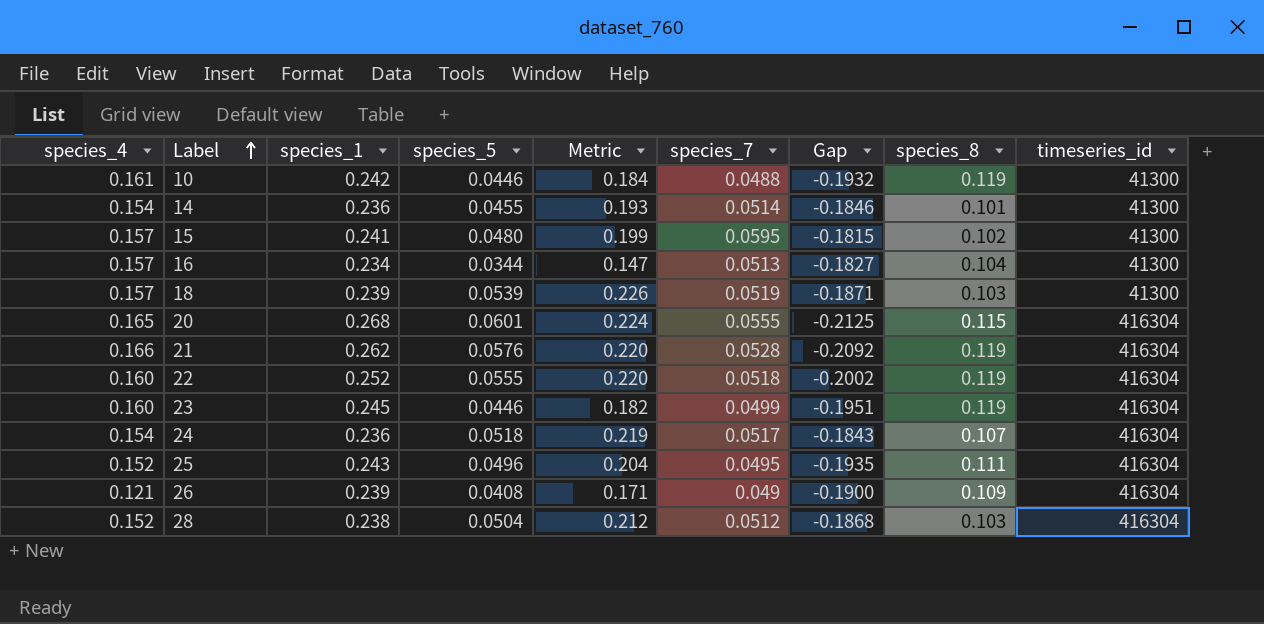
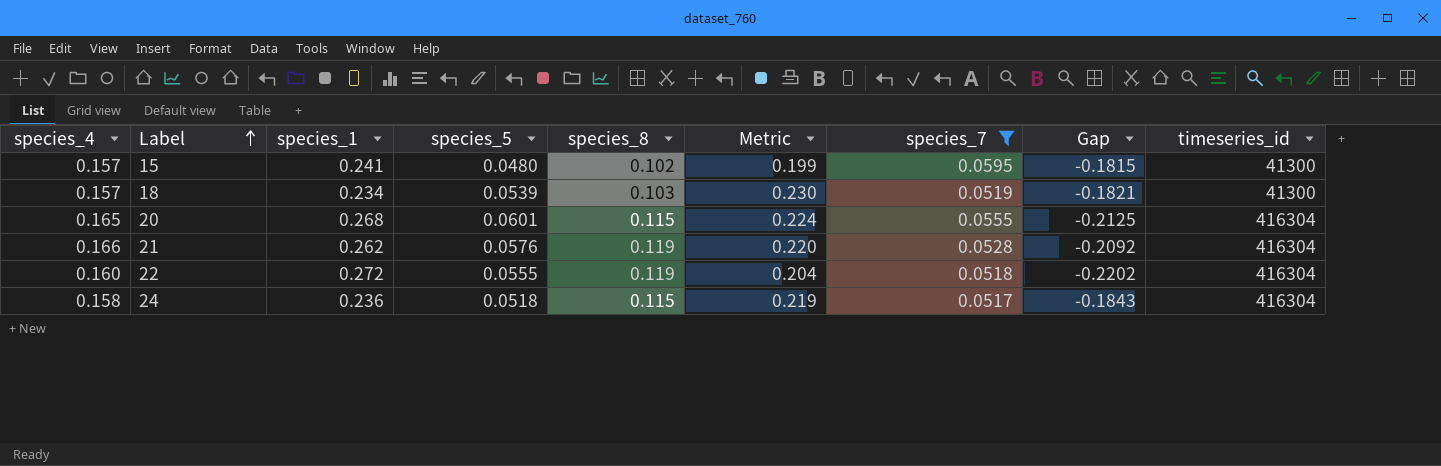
filter: none -> species_7 >= 0.0517
column species_8 | position: 8 -> 5
18 | species_1: 0.239 -> 0.234
18 | Metric: 0.226 -> 0.230
18 | Gap: -0.1871 -> -0.1821
22 | species_1: 0.252 -> 0.272
22 | Metric: 0.220 -> 0.204
22 | Gap: -0.2002 -> -0.2202
24 | species_4: 0.154 -> 0.158
24 | species_8: 0.107 -> 0.115

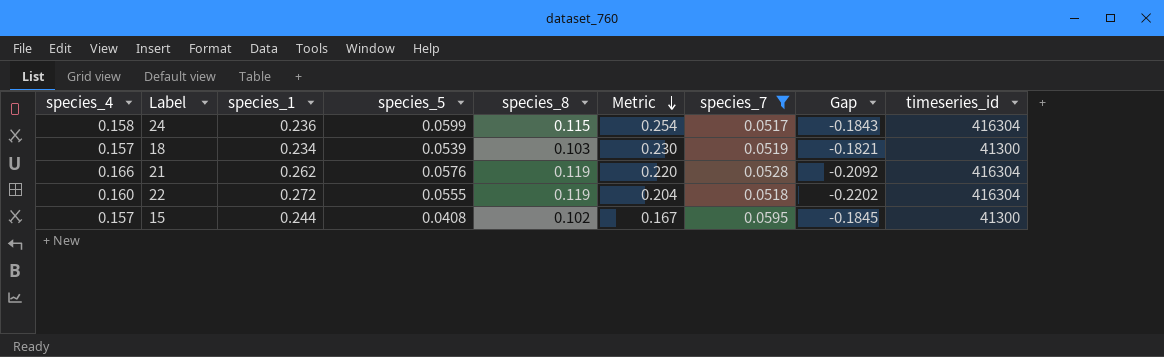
row order: Label ascending -> Metric descending
row 20: 0.165 | 0.268 | 0.0601 | 0.115 | 0.224 | 0.0555 | -0.2125 | 416304 -> none
24 | species_5: 0.0518 -> 0.0599
24 | Metric: 0.219 -> 0.254
15 | species_1: 0.241 -> 0.244
15 | species_5: 0.0480 -> 0.0408
15 | Metric: 0.199 -> 0.167
15 | Gap: -0.1815 -> -0.1845

